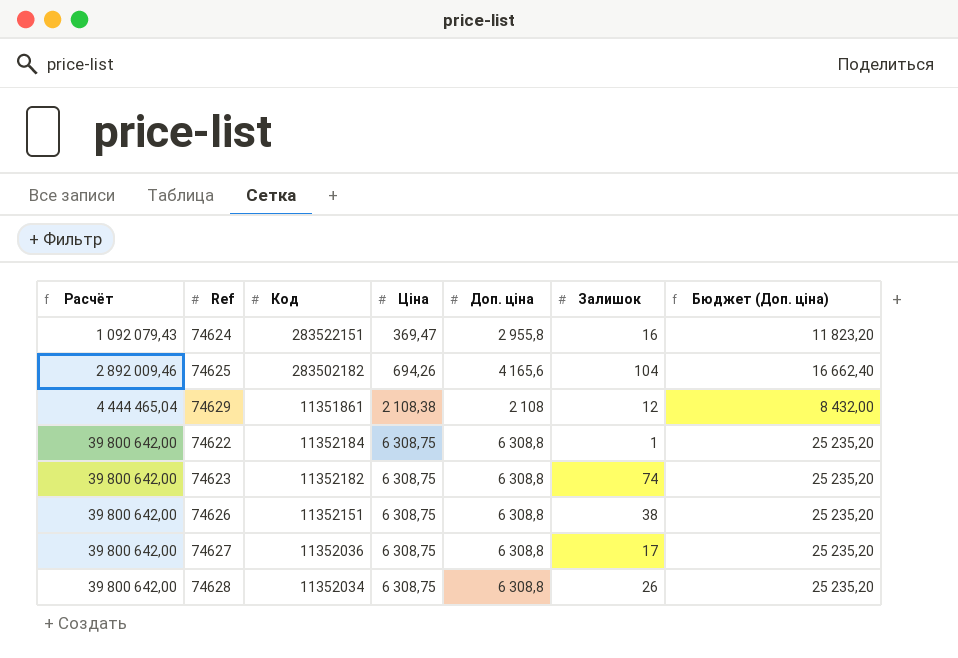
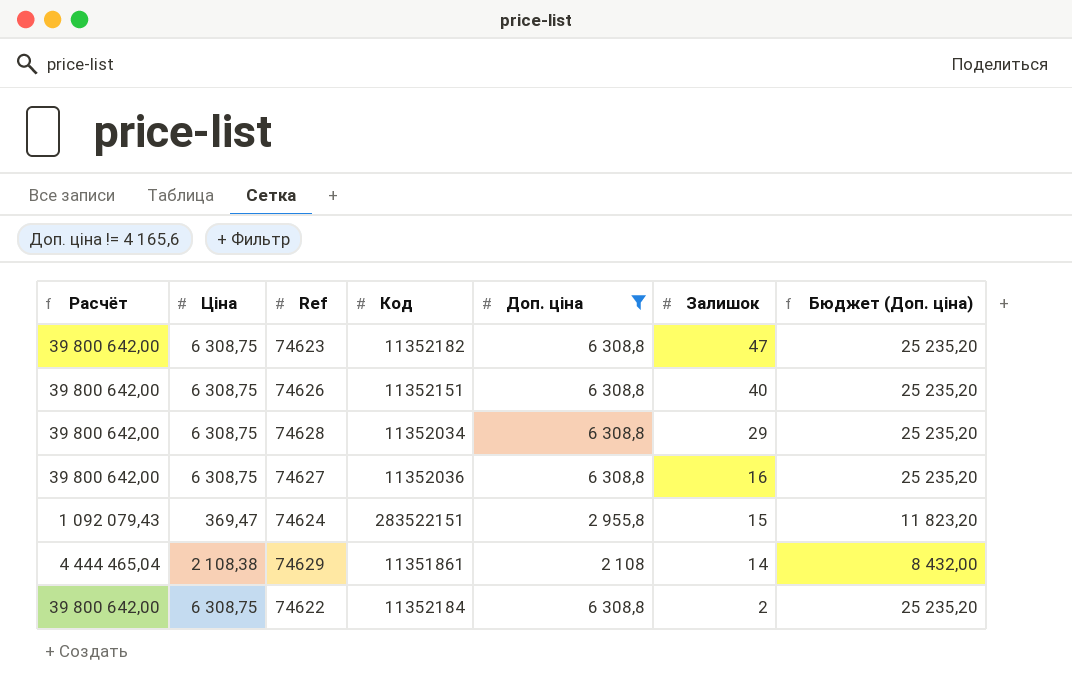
filter: none -> Доп. ціна != 4 165,6
row order: Расчёт ascending -> Залишок descending
column Ціна | position: 4 -> 2
74623 | Залишок: 74 -> 47
74626 | Залишок: 38 -> 40
74628 | Залишок: 26 -> 29
74627 | Залишок: 17 -> 16
74624 | Залишок: 16 -> 15
74629 | Залишок: 12 -> 14
74622 | Залишок: 1 -> 2

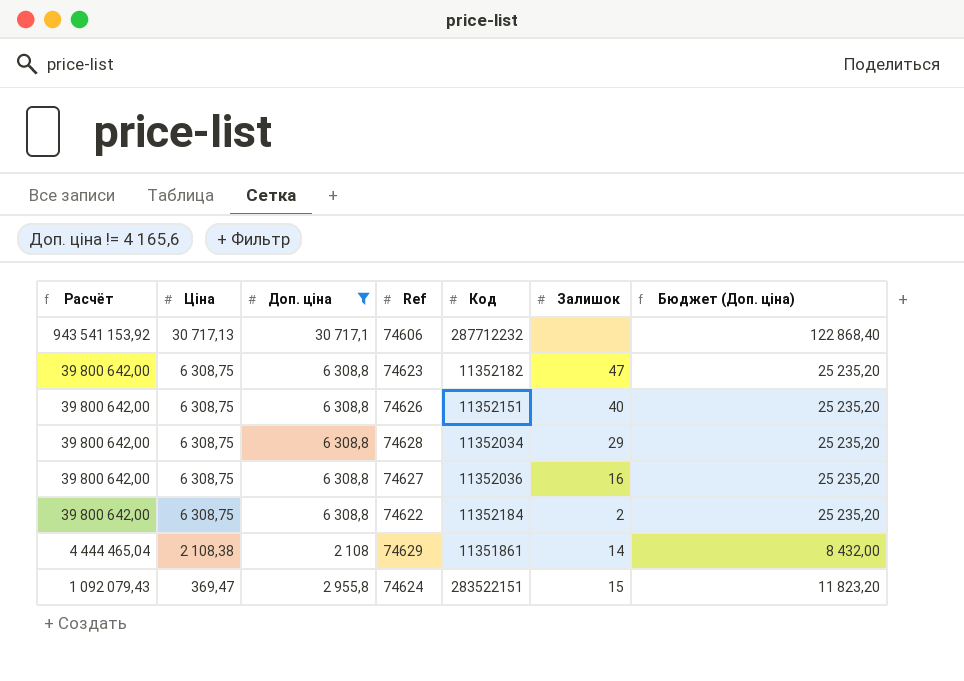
row order: Залишок descending -> Расчёт descending
column Доп. ціна | position: 5 -> 3
row 74606: none -> 943 541 153,92 | 30 717,13 | 30 717,1 | 287712232 | none | 122 868,40

